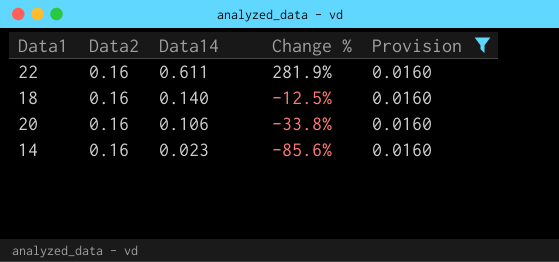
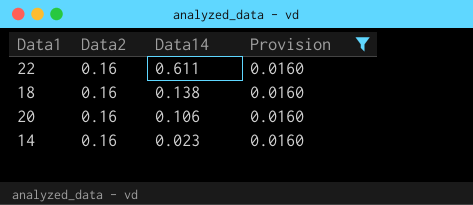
column Change % | formula: ([Data14] - [Data2]) / [Data2] -> none
18 | Data14: 0.140 -> 0.138

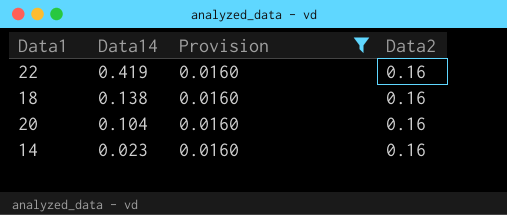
column Data2 | position: 2 -> 4
22 | Data14: 0.611 -> 0.419
20 | Data14: 0.106 -> 0.104

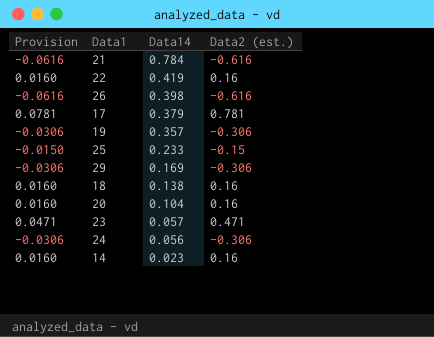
filter: Provision = 0.0160 -> none
column Provision | position: 3 -> 1
column name: Data2 -> Data2 (est.)

